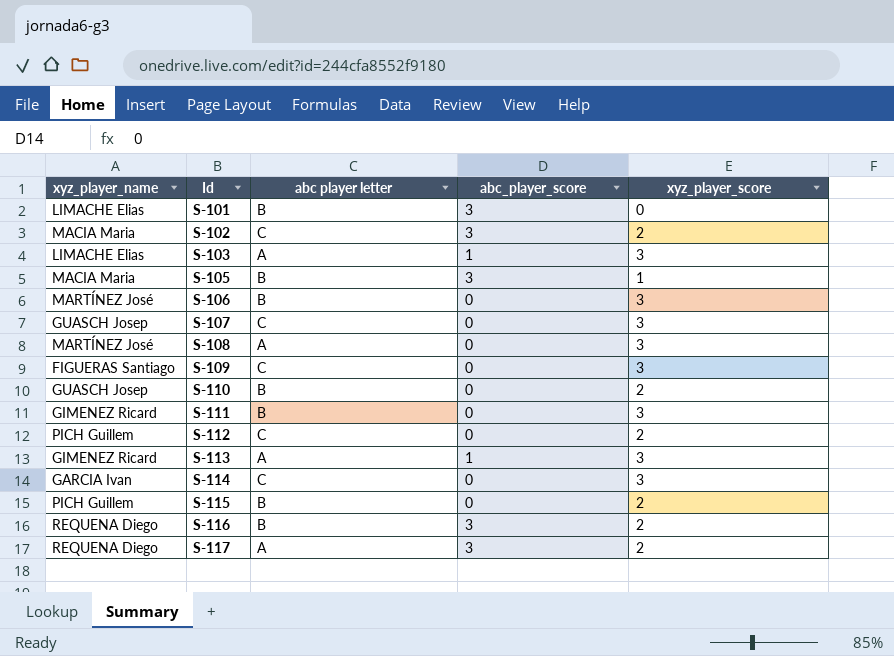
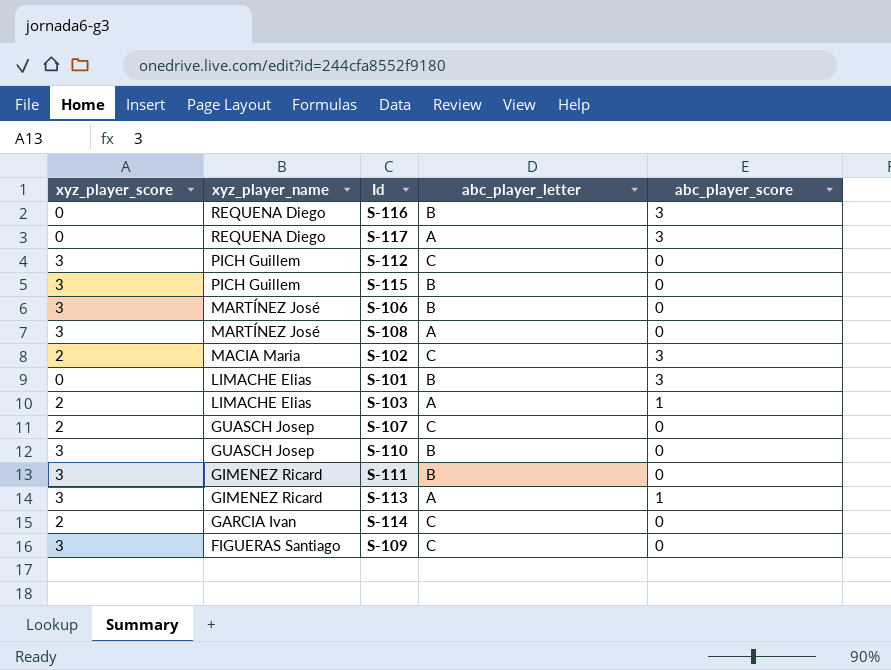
row order: Id ascending -> xyz_player_name descending
column xyz_player_score | position: 5 -> 1
column name: abc player letter -> abc_player_letter
row S-105: MACIA Maria | B | 3 | 1 -> none
S-116 | xyz_player_score: 2 -> 0
S-117 | xyz_player_score: 2 -> 0
S-112 | xyz_player_score: 2 -> 3
S-115 | xyz_player_score: 2 -> 3
S-103 | xyz_player_score: 3 -> 2
S-107 | xyz_player_score: 3 -> 2
S-110 | xyz_player_score: 2 -> 3
S-114 | xyz_player_score: 3 -> 2

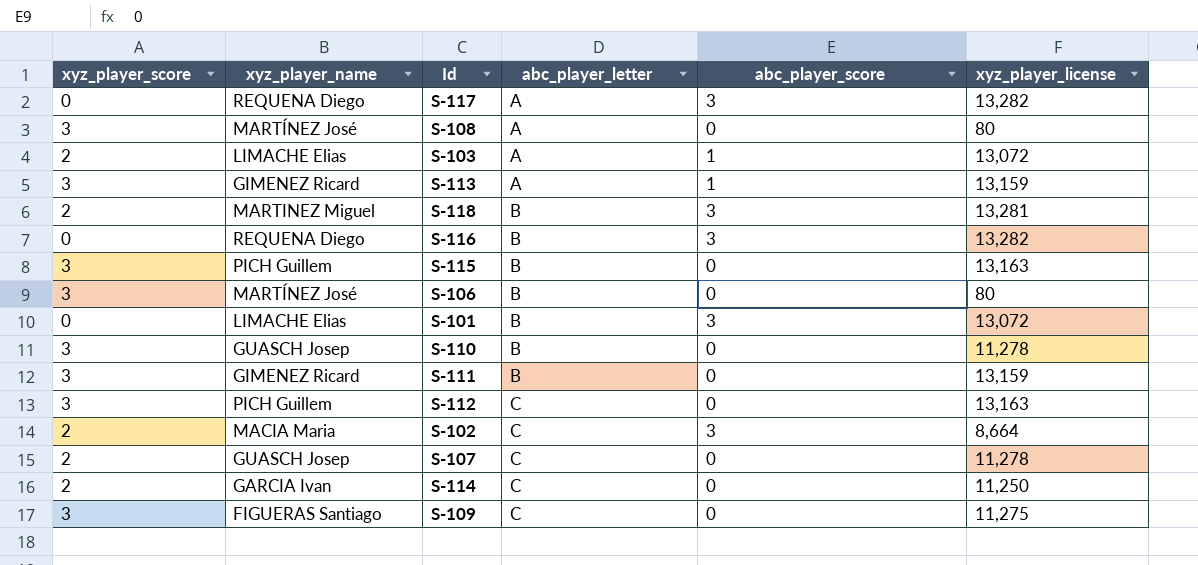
row order: xyz_player_name descending -> abc_player_letter ascending
column xyz_player_license | position: none -> 6
row S-118: none -> 2 | MARTINEZ Miguel | B | 3 | 13,281

